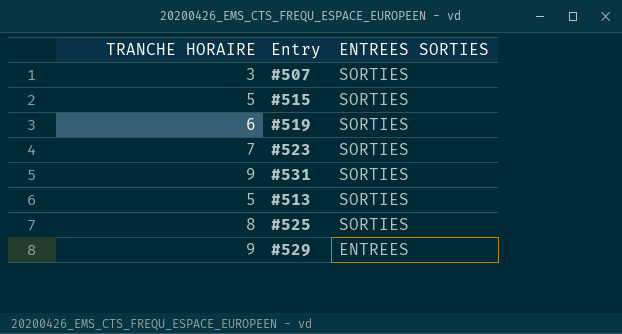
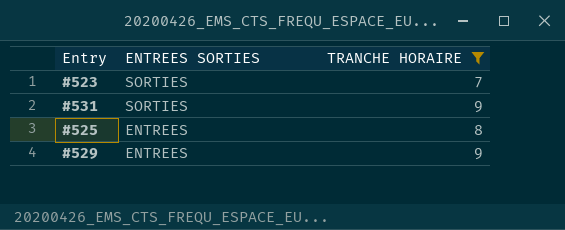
filter: none -> TRANCHE HORAIRE >= 7
column TRANCHE HORAIRE | position: 1 -> 3
#525 | ENTREES SORTIES: SORTIES -> ENTREES

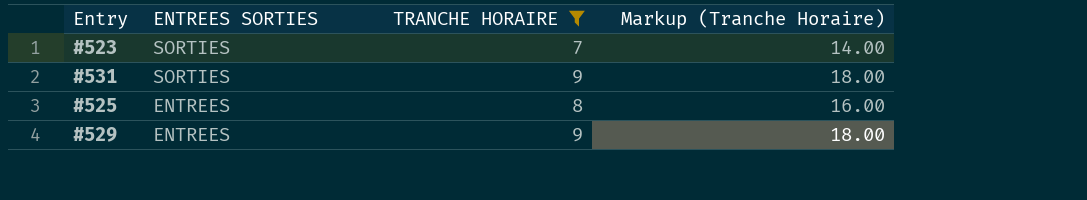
column Markup (Tranche Horaire) | formula: none -> [TRANCHE HORAIRE] * 2

